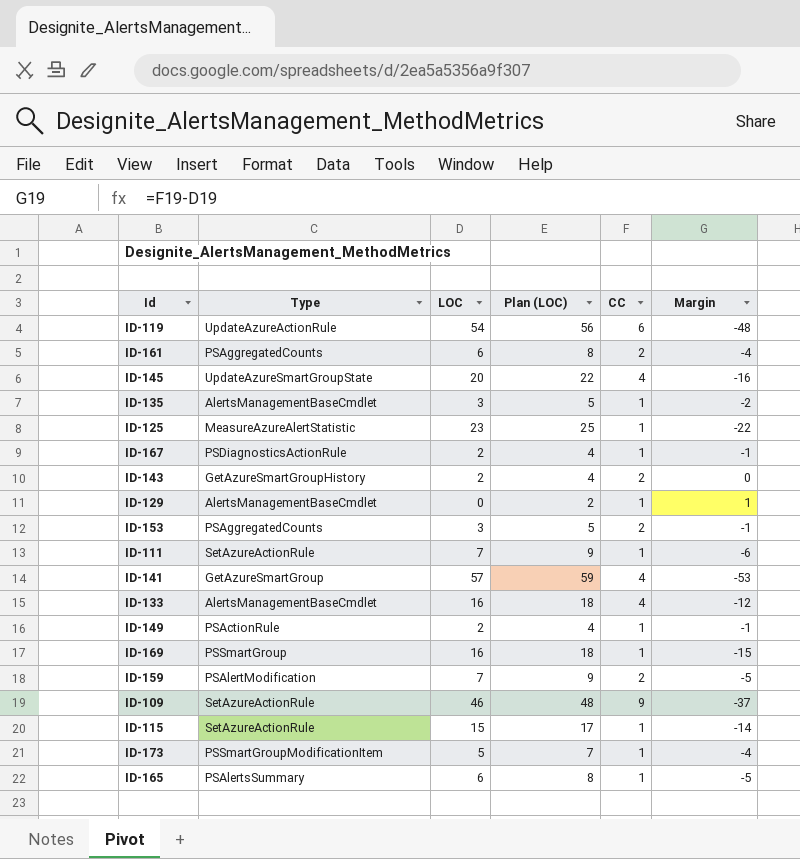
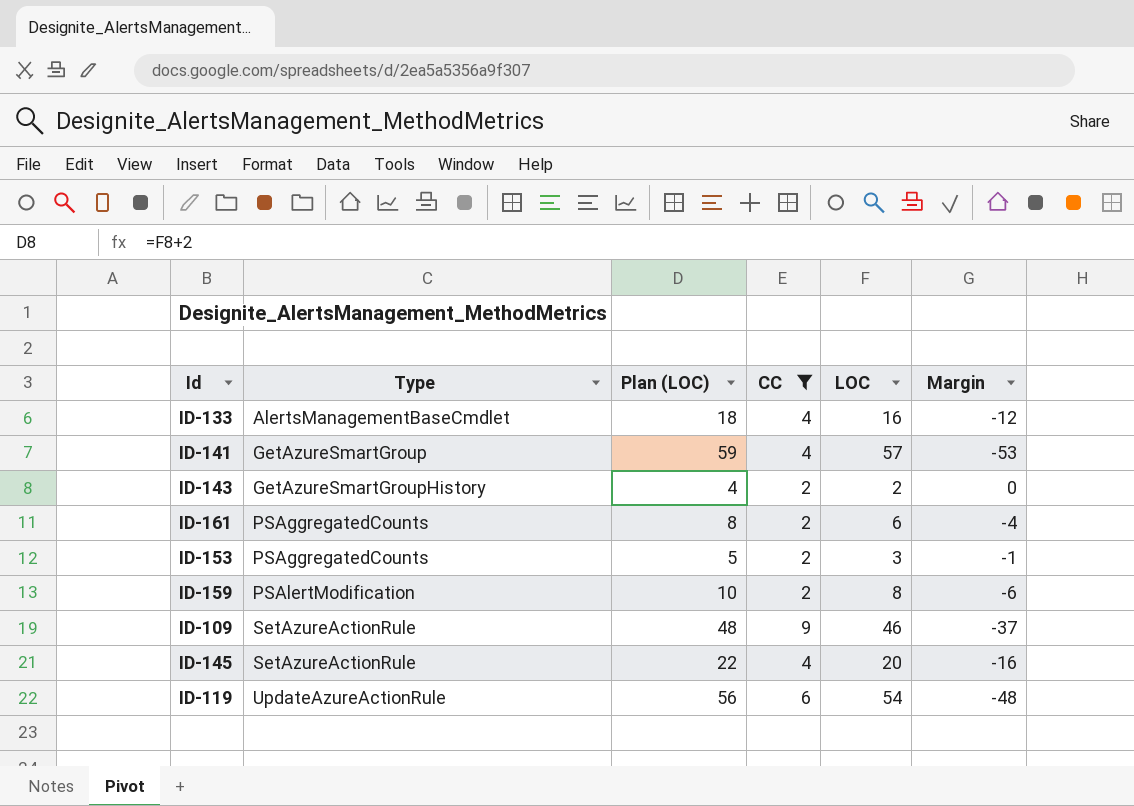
filter: none -> CC != 1
row order: none -> Type ascending
column LOC | position: 3 -> 5
ID-159 | Plan (LOC): 9 -> 10
ID-159 | LOC: 7 -> 8
ID-159 | Margin: -5 -> -6
ID-145 | Type: UpdateAzureSmartGroupState -> SetAzureActionRule

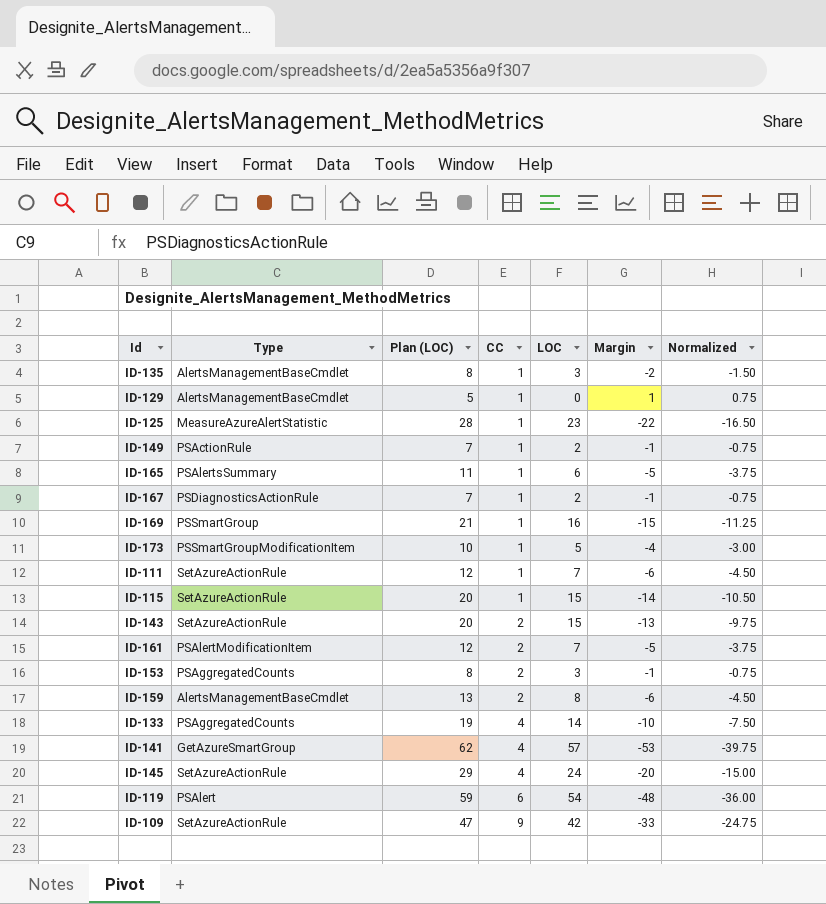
filter: CC != 1 -> none
row order: Type ascending -> CC ascending
column Plan (LOC) | formula: [LOC] + 2 -> [LOC] + 5
column Normalized | formula: none -> [Margin] * 0.75
ID-143 | Type: GetAzureSmartGroupHistory -> SetAzureActionRule
ID-143 | LOC: 2 -> 15
ID-143 | Margin: 0 -> -13
ID-161 | Type: PSAggregatedCounts -> PSAlertModificationItem
ID-161 | LOC: 6 -> 7
ID-161 | Margin: -4 -> -5
ID-159 | Type: PSAlertModification -> AlertsManagementBaseCmdlet
ID-133 | Type: AlertsManagementBaseCmdlet -> PSAggregatedCounts
ID-133 | LOC: 16 -> 14
ID-133 | Margin: -12 -> -10
ID-145 | LOC: 20 -> 24
ID-145 | Margin: -16 -> -20
ID-119 | Type: UpdateAzureActionRule -> PSAlert
ID-109 | LOC: 46 -> 42
ID-109 | Margin: -37 -> -33

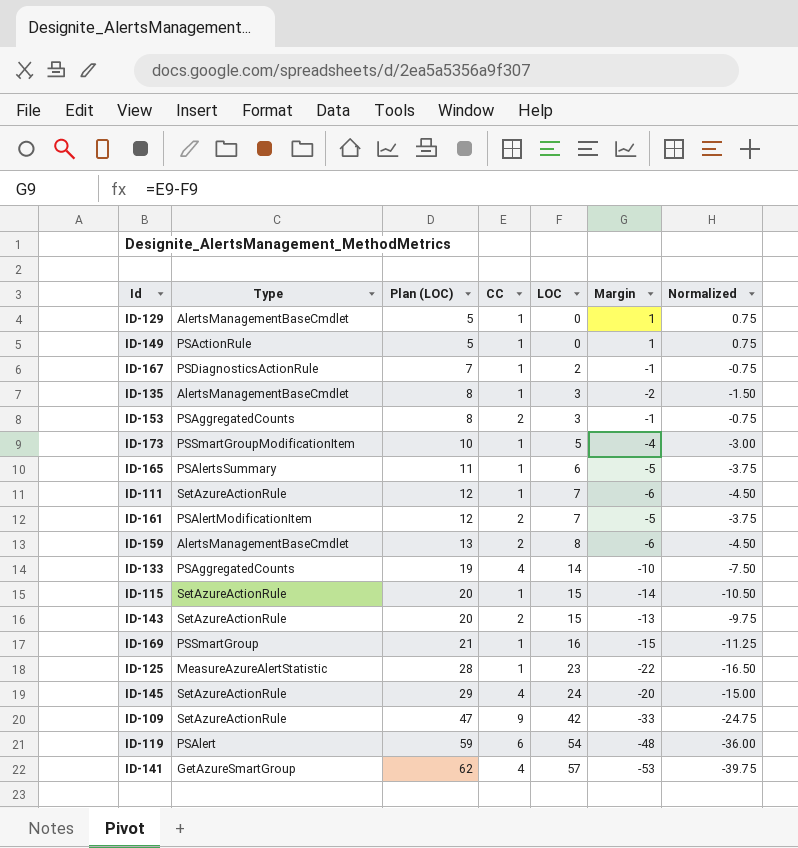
row order: CC ascending -> Plan (LOC) ascending
ID-149 | Plan (LOC): 7 -> 5
ID-149 | LOC: 2 -> 0
ID-149 | Margin: -1 -> 1
ID-149 | Normalized: -0.75 -> 0.75

